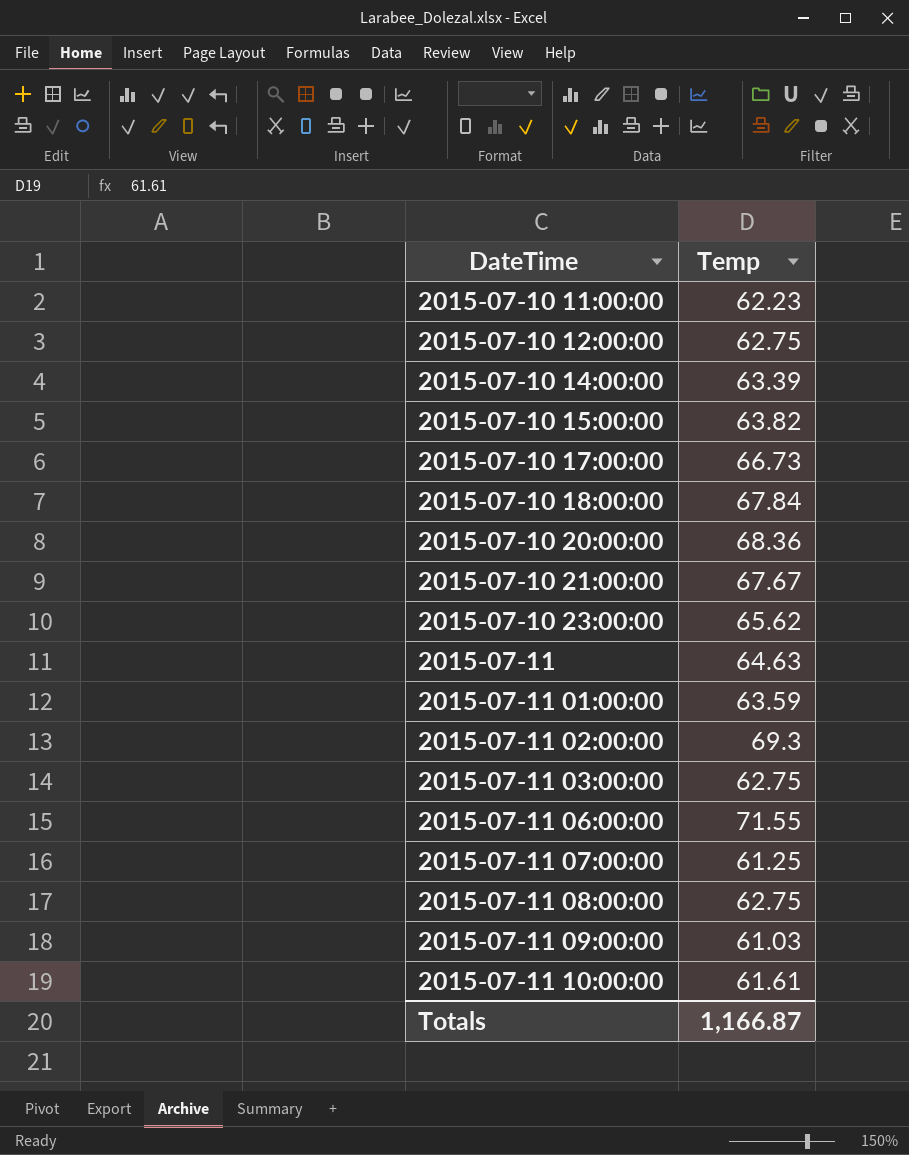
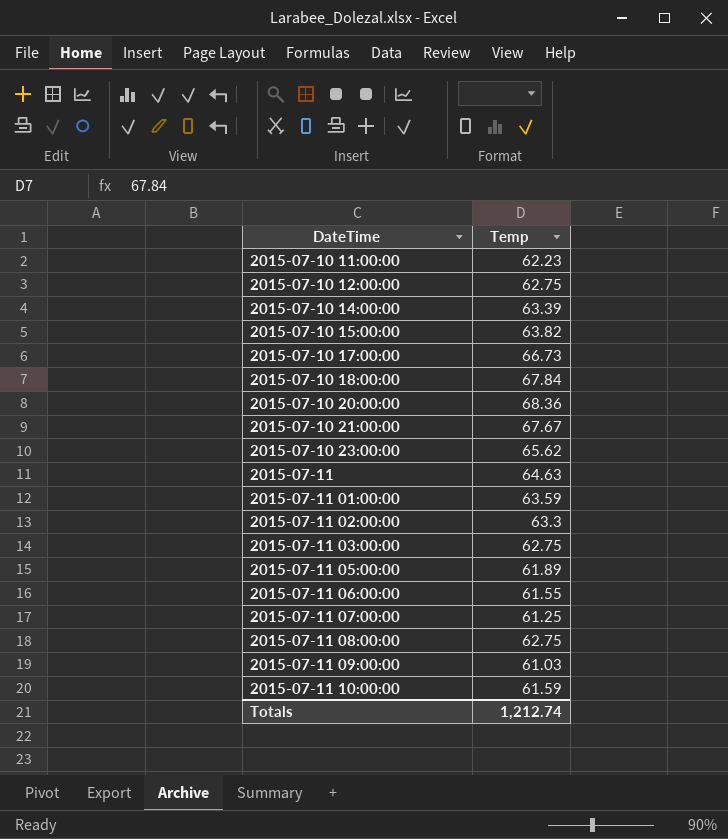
2015-07-11 02:00:00 | Temp: 69.3 -> 63.3
row 2015-07-11 05:00:00: none -> 61.89
2015-07-11 06:00:00 | Temp: 71.55 -> 61.55
2015-07-11 10:00:00 | Temp: 61.61 -> 61.59
Totals | Temp: 1,166.87 -> 1,212.74

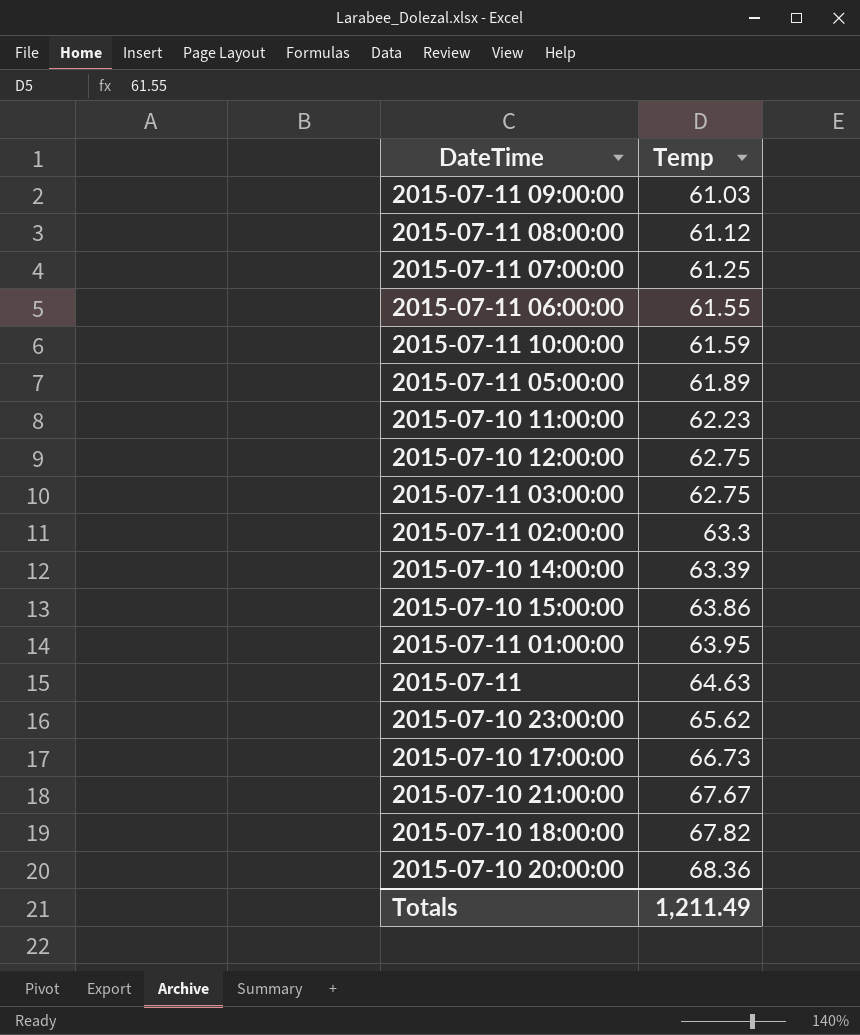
row order: DateTime ascending -> Temp ascending
2015-07-11 08:00:00 | Temp: 62.75 -> 61.12
2015-07-10 15:00:00 | Temp: 63.82 -> 63.86
2015-07-11 01:00:00 | Temp: 63.59 -> 63.95
2015-07-10 18:00:00 | Temp: 67.84 -> 67.82
Totals | Temp: 1,212.74 -> 1,211.49

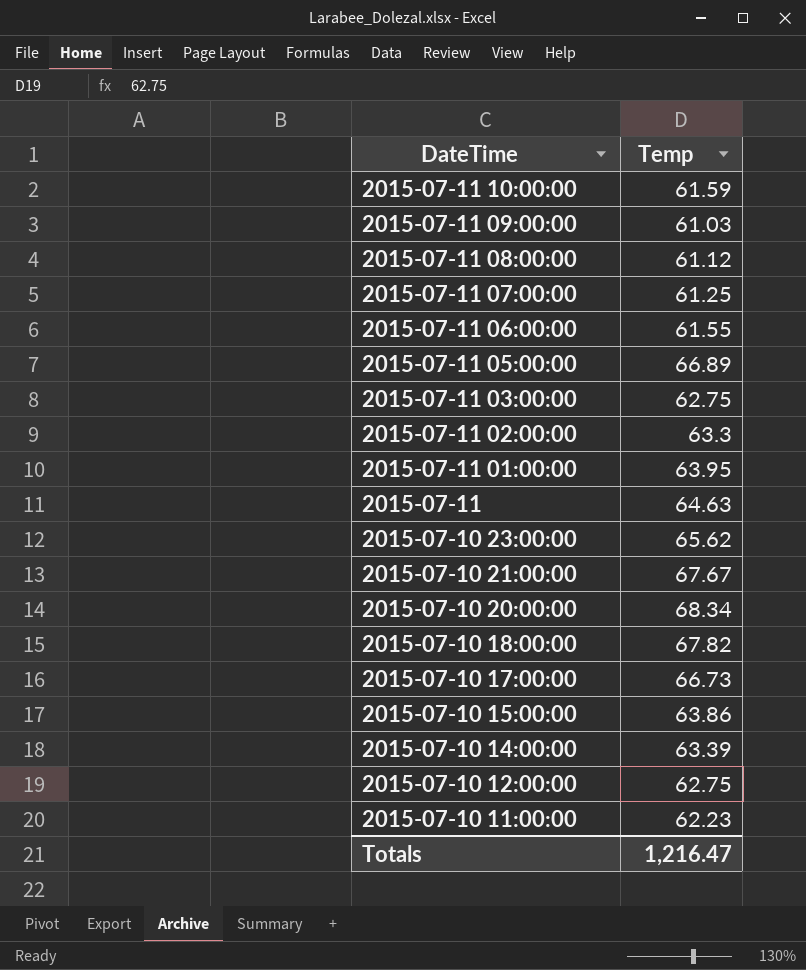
row order: Temp ascending -> DateTime descending
2015-07-11 05:00:00 | Temp: 61.89 -> 66.89
2015-07-10 20:00:00 | Temp: 68.36 -> 68.34
Totals | Temp: 1,211.49 -> 1,216.47

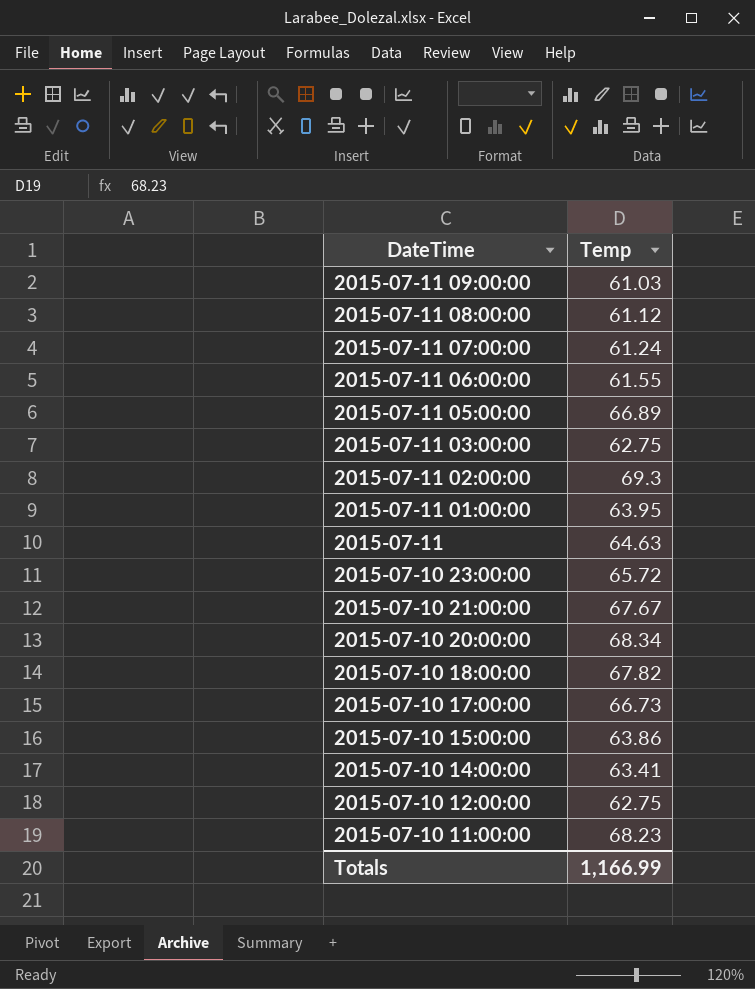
row 2015-07-11 10:00:00: 61.59 -> none
2015-07-11 07:00:00 | Temp: 61.25 -> 61.24
2015-07-11 02:00:00 | Temp: 63.3 -> 69.3
2015-07-10 23:00:00 | Temp: 65.62 -> 65.72
2015-07-10 14:00:00 | Temp: 63.39 -> 63.41
2015-07-10 11:00:00 | Temp: 62.23 -> 68.23
Totals | Temp: 1,216.47 -> 1,166.99

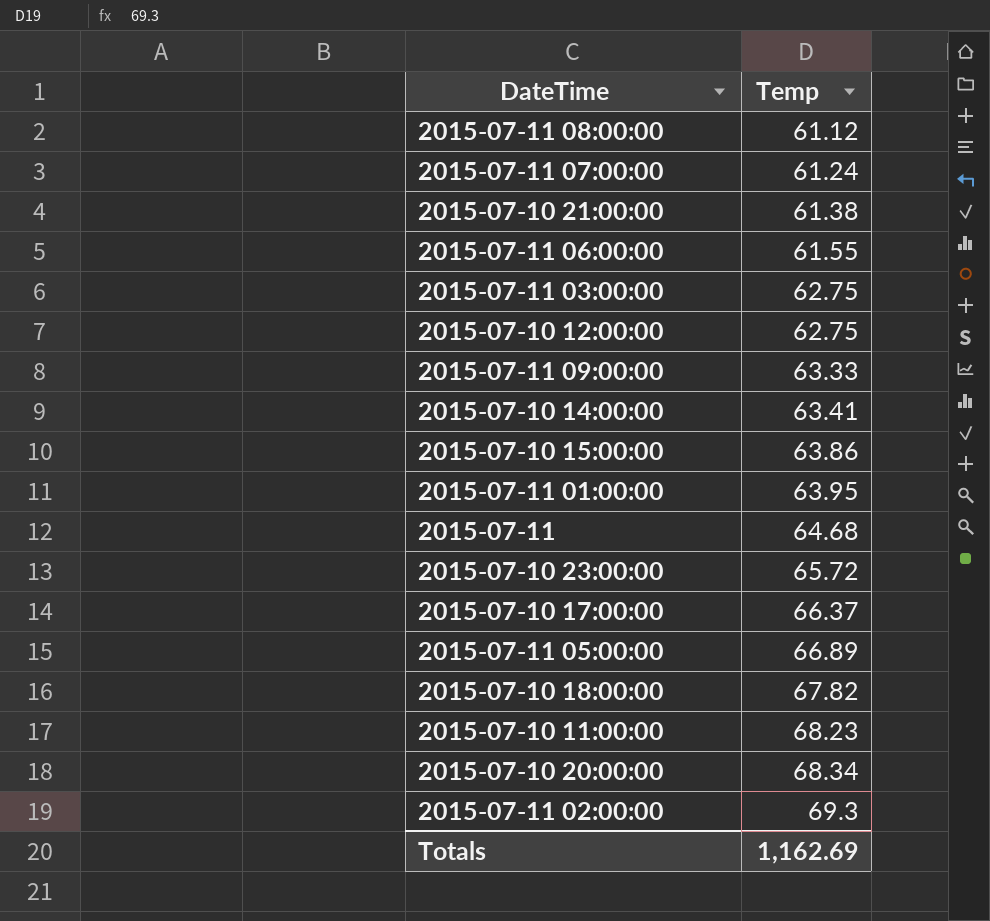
row order: DateTime descending -> Temp ascending
2015-07-10 21:00:00 | Temp: 67.67 -> 61.38
2015-07-11 09:00:00 | Temp: 61.03 -> 63.33
2015-07-11 | Temp: 64.63 -> 64.68
2015-07-10 17:00:00 | Temp: 66.73 -> 66.37
Totals | Temp: 1,166.99 -> 1,162.69

